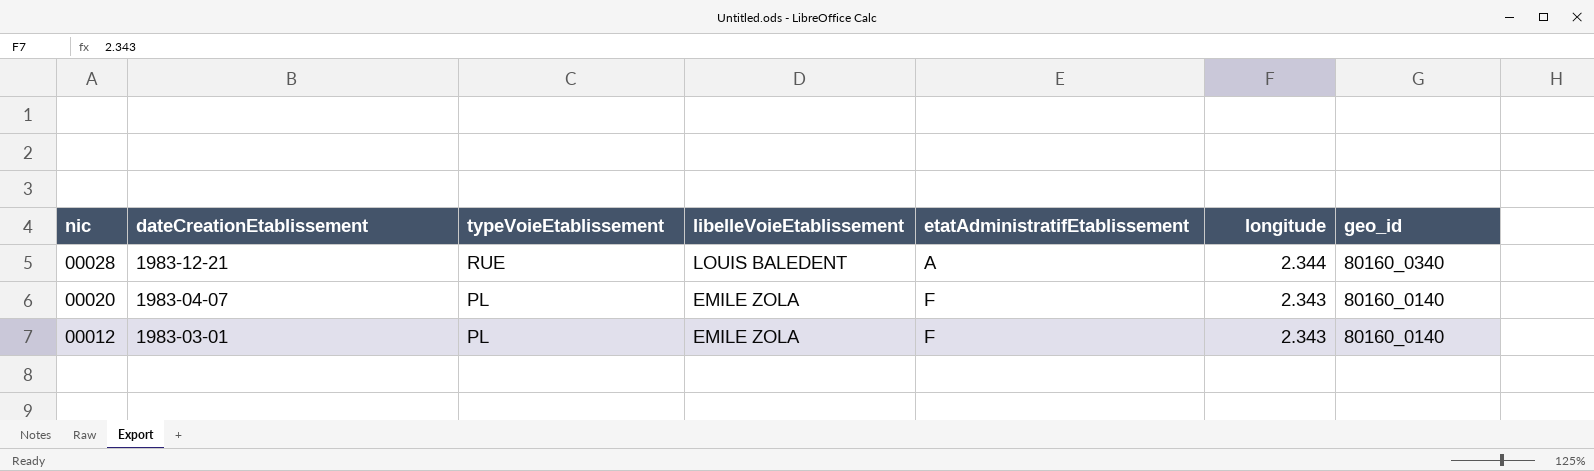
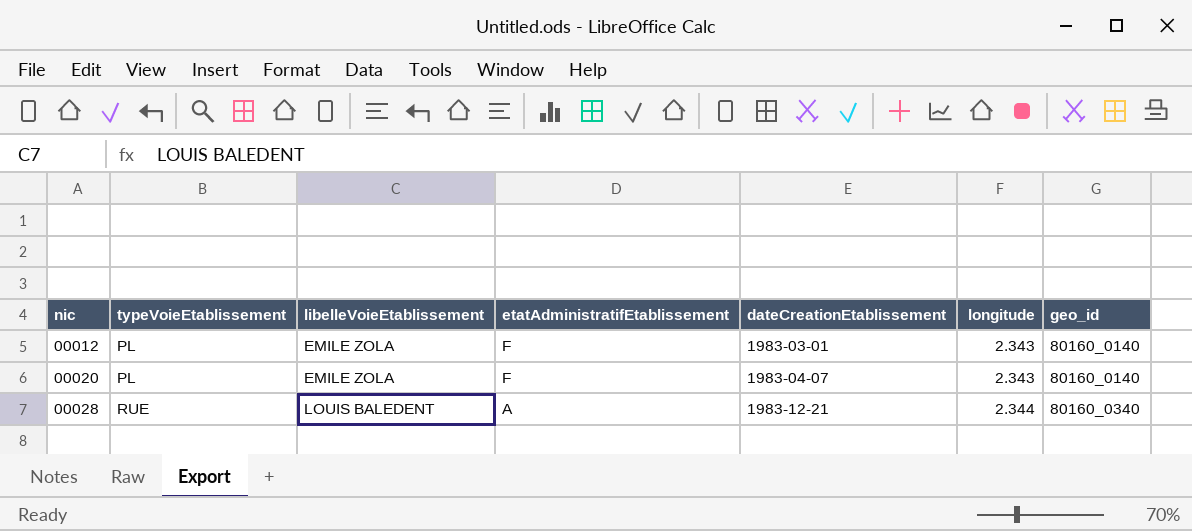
row order: nic descending -> nic ascending
column dateCreationEtablissement | position: 2 -> 5

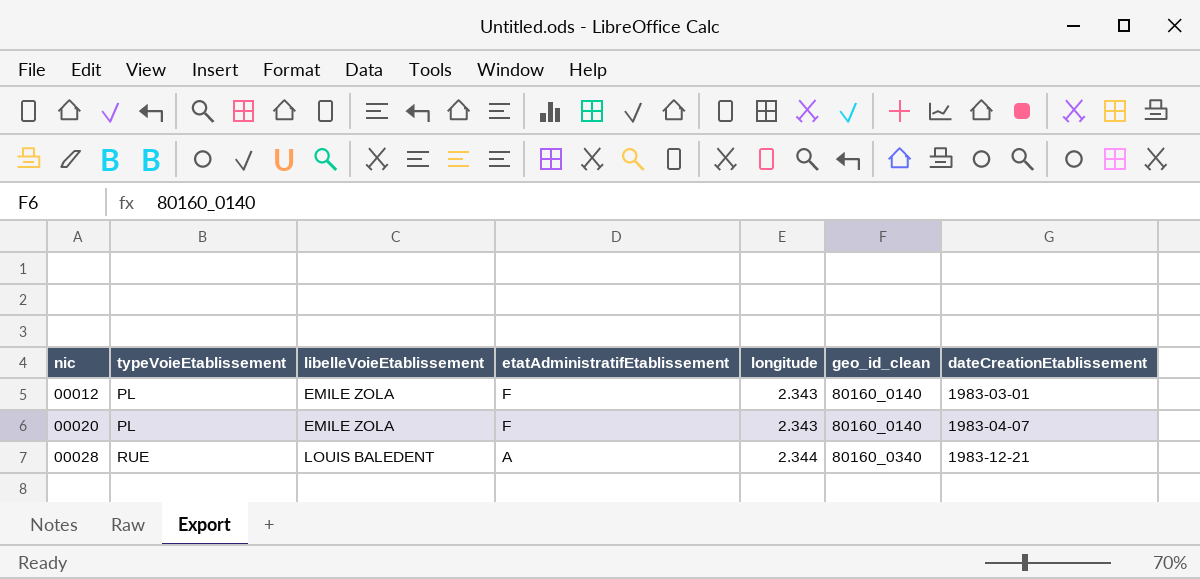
column name: geo_id -> geo_id_clean
column dateCreationEtablissement | position: 5 -> 7

